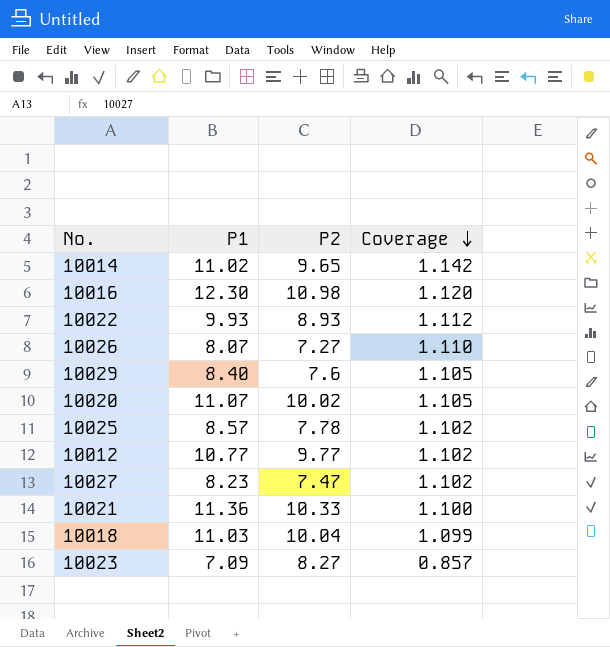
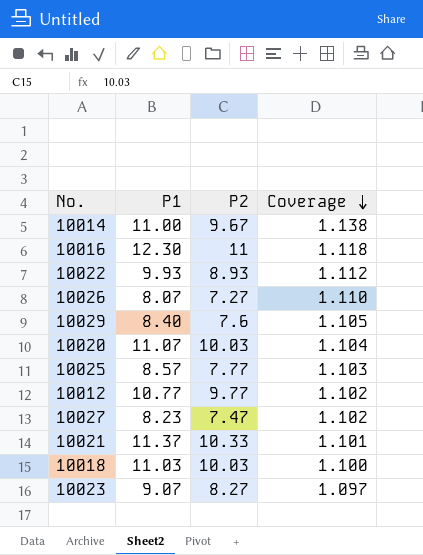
10014 | P1: 11.02 -> 11.00
10014 | P2: 9.65 -> 9.67
10014 | Coverage: 1.142 -> 1.138
10016 | P2: 10.98 -> 11
10016 | Coverage: 1.120 -> 1.118
10020 | P2: 10.02 -> 10.03
10020 | Coverage: 1.105 -> 1.104
10025 | P2: 7.78 -> 7.77
10025 | Coverage: 1.102 -> 1.103
10021 | P1: 11.36 -> 11.37
10021 | Coverage: 1.100 -> 1.101
10018 | P2: 10.04 -> 10.03
10018 | Coverage: 1.099 -> 1.100
10023 | P1: 7.09 -> 9.07
10023 | Coverage: 0.857 -> 1.097

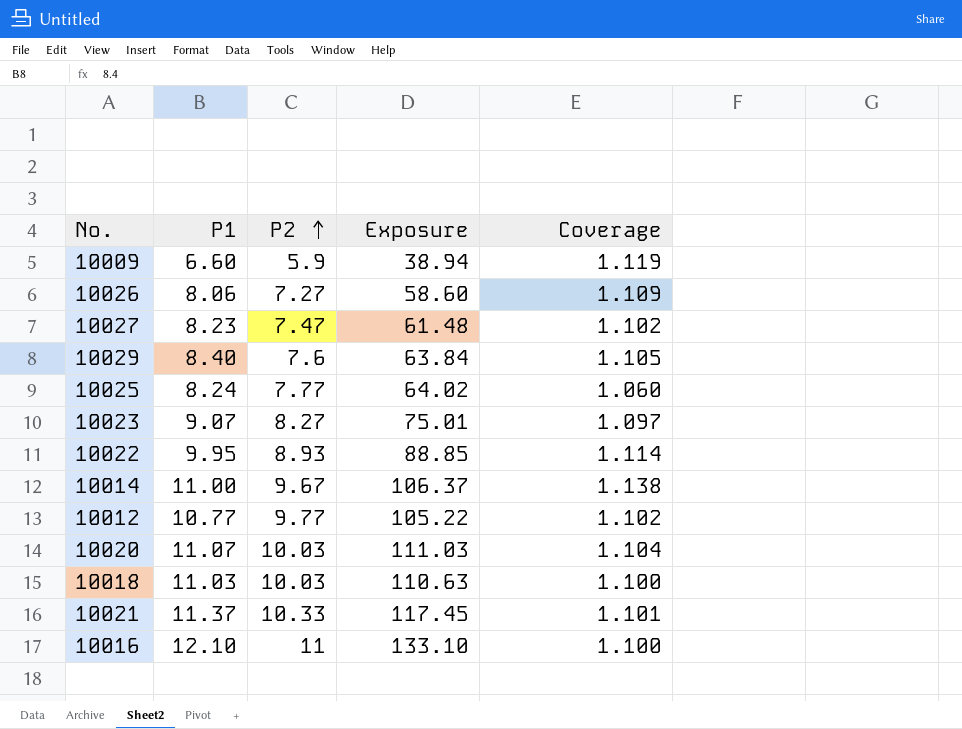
row order: Coverage descending -> P2 ascending
column Exposure | formula: none -> [P1] * [P2]
row 10009: none -> 6.60 | 5.9 | 38.94 | 1.119
10026 | P1: 8.07 -> 8.06
10026 | Coverage: 1.110 -> 1.109
10025 | P1: 8.57 -> 8.24
10025 | Coverage: 1.103 -> 1.060
10022 | P1: 9.93 -> 9.95
10022 | Coverage: 1.112 -> 1.114
10016 | P1: 12.30 -> 12.10
10016 | Coverage: 1.118 -> 1.100

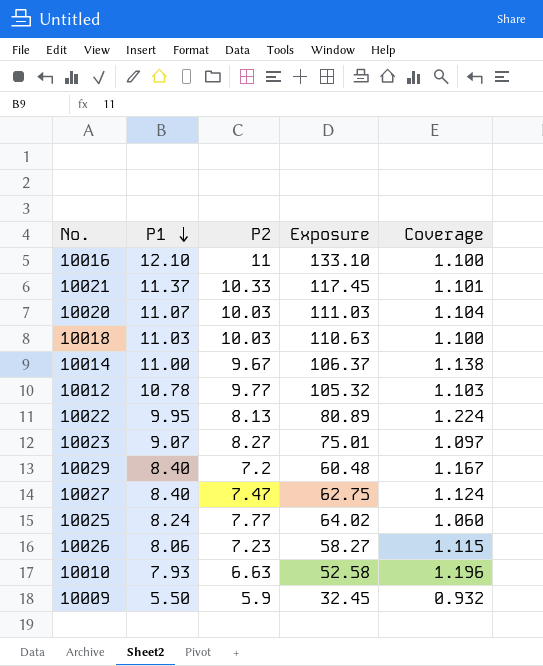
row order: P2 ascending -> P1 descending
10012 | P1: 10.77 -> 10.78
10012 | Exposure: 105.22 -> 105.32
10012 | Coverage: 1.102 -> 1.103
10022 | P2: 8.93 -> 8.13
10022 | Exposure: 88.85 -> 80.89
10022 | Coverage: 1.114 -> 1.224
10029 | P2: 7.6 -> 7.2
10029 | Exposure: 63.84 -> 60.48
10029 | Coverage: 1.105 -> 1.167
10027 | P1: 8.23 -> 8.40
10027 | Exposure: 61.48 -> 62.75
10027 | Coverage: 1.102 -> 1.124
10026 | P2: 7.27 -> 7.23
10026 | Exposure: 58.60 -> 58.27
10026 | Coverage: 1.109 -> 1.115
row 10010: none -> 7.93 | 6.63 | 52.58 | 1.196
10009 | P1: 6.60 -> 5.50
10009 | Exposure: 38.94 -> 32.45
10009 | Coverage: 1.119 -> 0.932

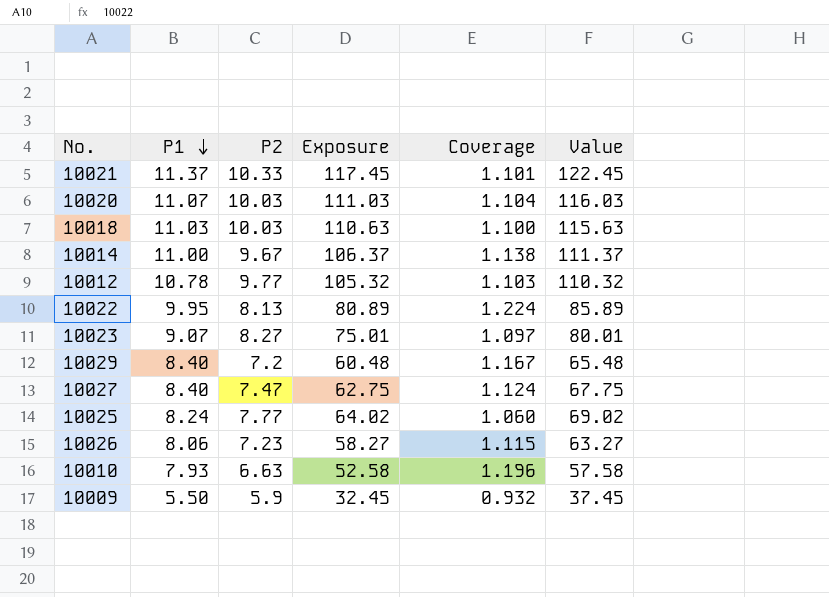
column Value | formula: none -> [Exposure] + 5
row 10016: 12.10 | 11 | 133.10 | 1.100 -> none

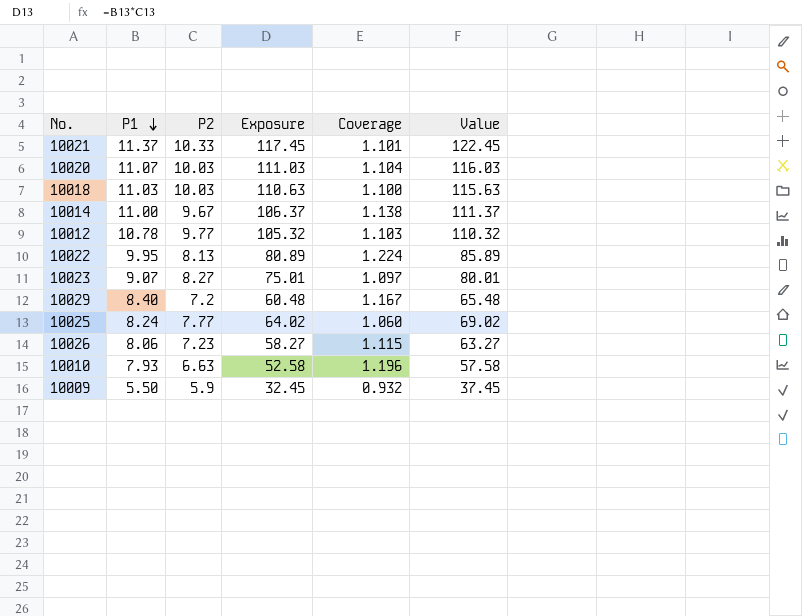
row 10027: 8.40 | 7.47 | 62.75 | 1.124 | 67.75 -> none

